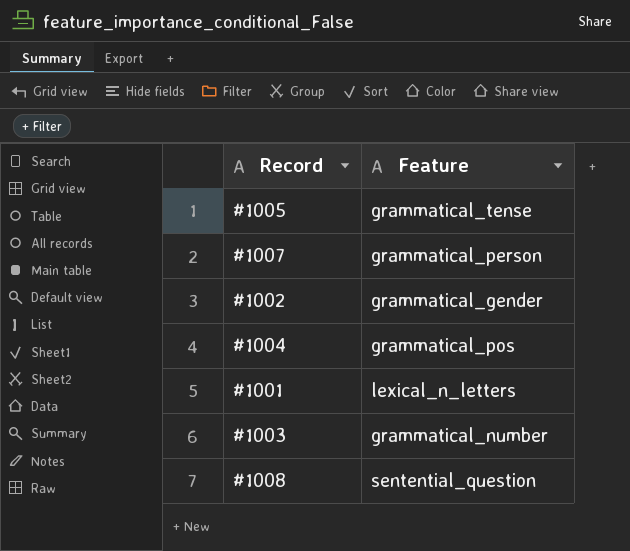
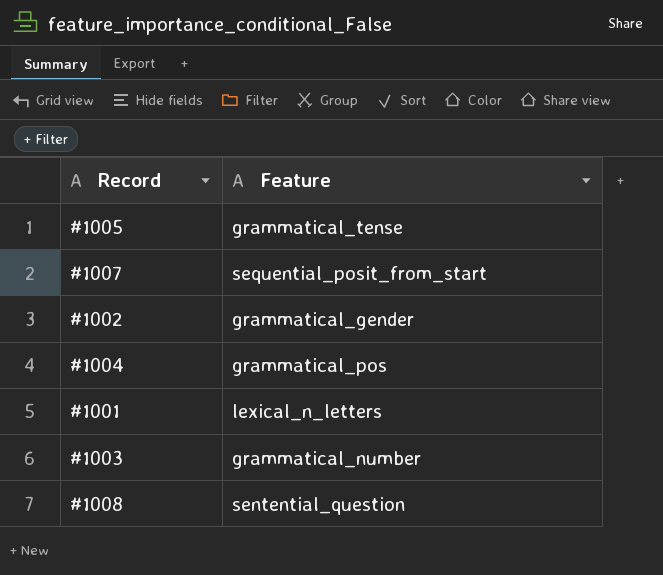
#1007 | Feature: grammatical_person -> sequential_posit_from_start

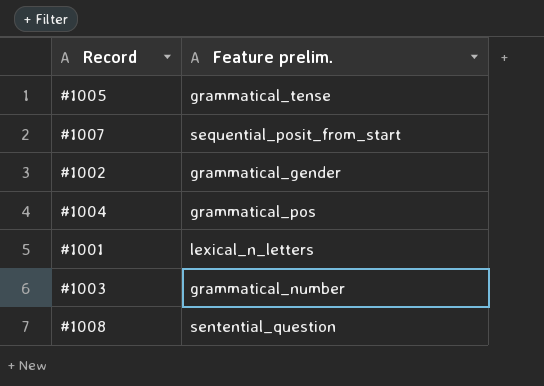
column name: Feature -> Feature prelim.

